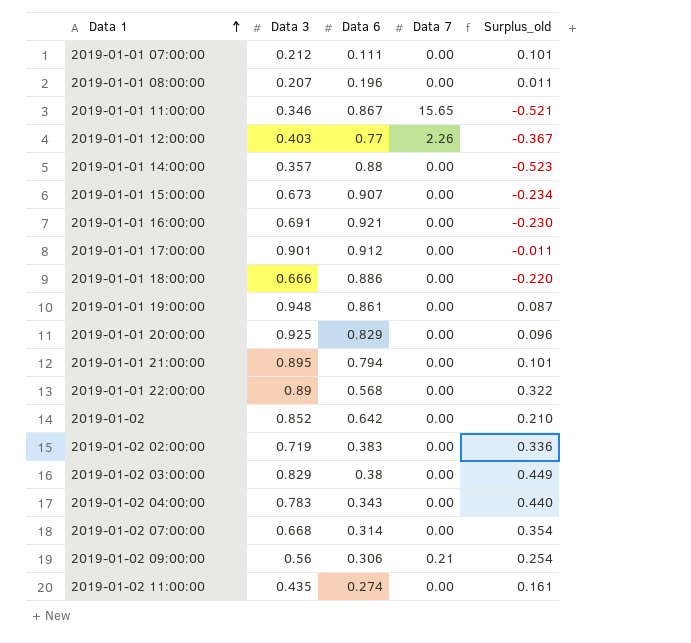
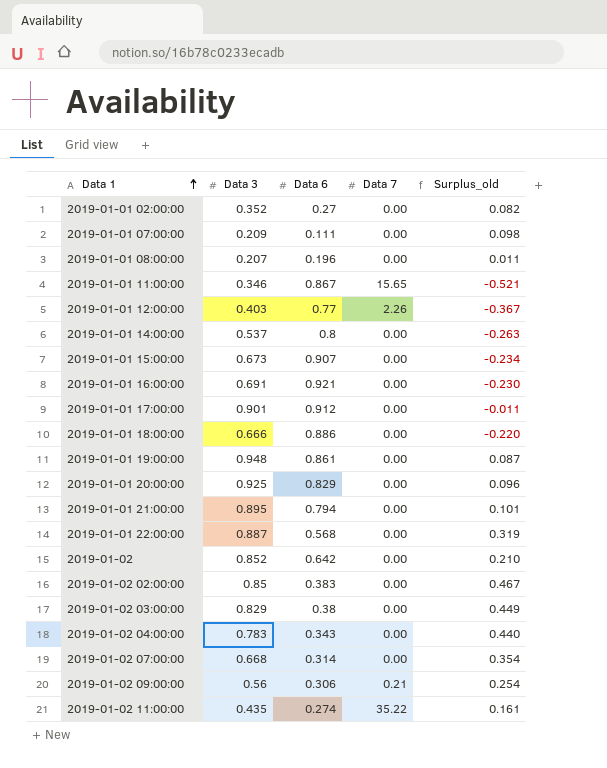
row 2019-01-01 02:00:00: none -> 0.352 | 0.27 | 0.00 | 0.082
2019-01-01 07:00:00 | Data 3: 0.212 -> 0.209
2019-01-01 07:00:00 | Surplus_old: 0.101 -> 0.098
2019-01-01 14:00:00 | Data 3: 0.357 -> 0.537
2019-01-01 14:00:00 | Data 6: 0.88 -> 0.8
2019-01-01 14:00:00 | Surplus_old: -0.523 -> -0.263
2019-01-01 22:00:00 | Data 3: 0.89 -> 0.887
2019-01-01 22:00:00 | Surplus_old: 0.322 -> 0.319
2019-01-02 02:00:00 | Data 3: 0.719 -> 0.85
2019-01-02 02:00:00 | Surplus_old: 0.336 -> 0.467
2019-01-02 11:00:00 | Data 7: 0.00 -> 35.22

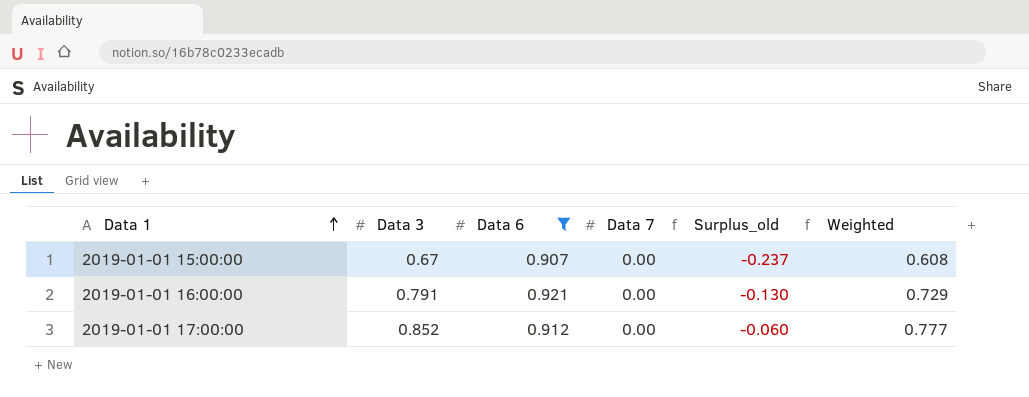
filter: none -> Data 6 >= 0.907
column Weighted | formula: none -> [Data 3] * [Data 6]
2019-01-01 15:00:00 | Data 3: 0.673 -> 0.67
2019-01-01 15:00:00 | Surplus_old: -0.234 -> -0.237
2019-01-01 16:00:00 | Data 3: 0.691 -> 0.791
2019-01-01 16:00:00 | Surplus_old: -0.230 -> -0.130
2019-01-01 17:00:00 | Data 3: 0.901 -> 0.852
2019-01-01 17:00:00 | Surplus_old: -0.011 -> -0.060

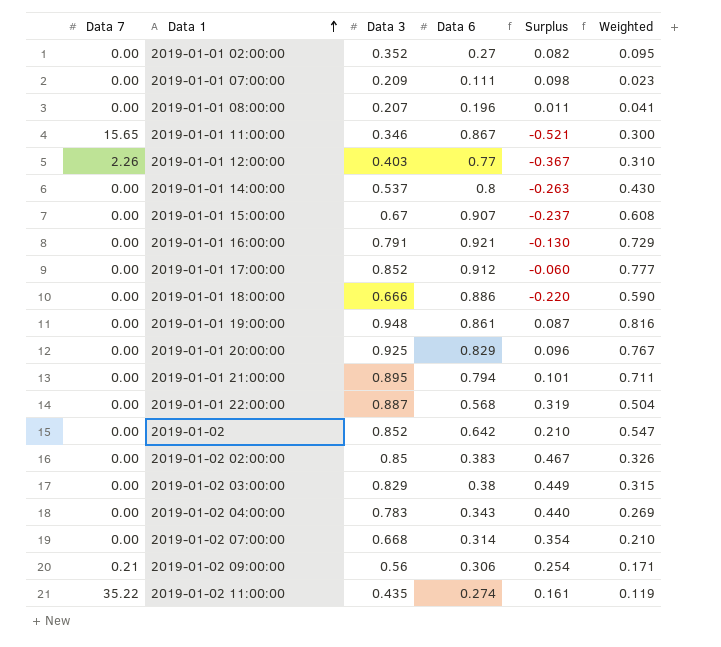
filter: Data 6 >= 0.907 -> none
column Data 7 | position: 4 -> 1
column name: Surplus_old -> Surplus

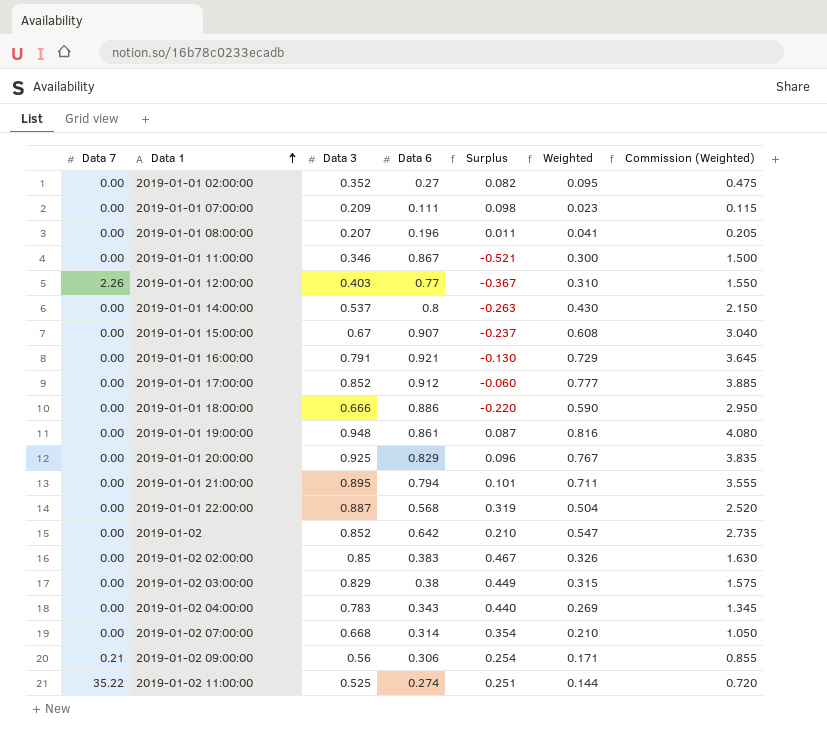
column Commission (Weighted) | formula: none -> [Weighted] * 5
2019-01-01 11:00:00 | Data 7: 15.65 -> 0.00
2019-01-02 11:00:00 | Data 3: 0.435 -> 0.525
2019-01-02 11:00:00 | Surplus: 0.161 -> 0.251
2019-01-02 11:00:00 | Weighted: 0.119 -> 0.144

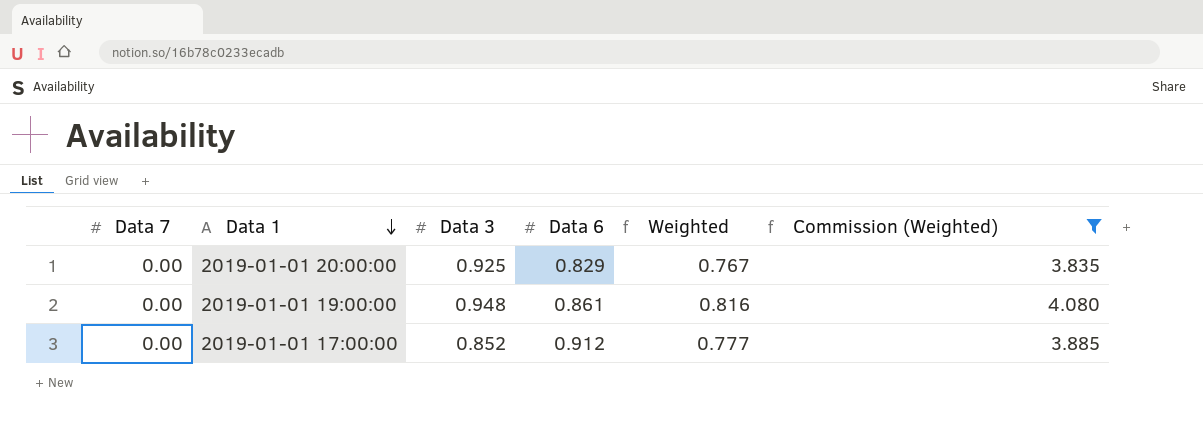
filter: none -> Commission (Weighted) >= 3.835
row order: Data 1 ascending -> Data 1 descending
column Surplus | formula: [Data 3] - [Data 6] -> none

